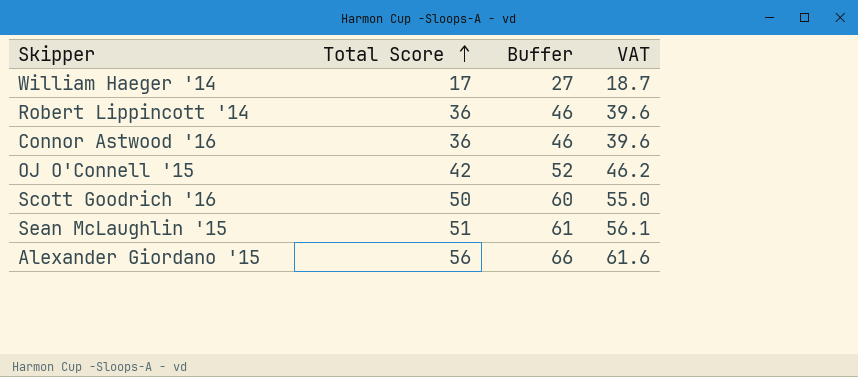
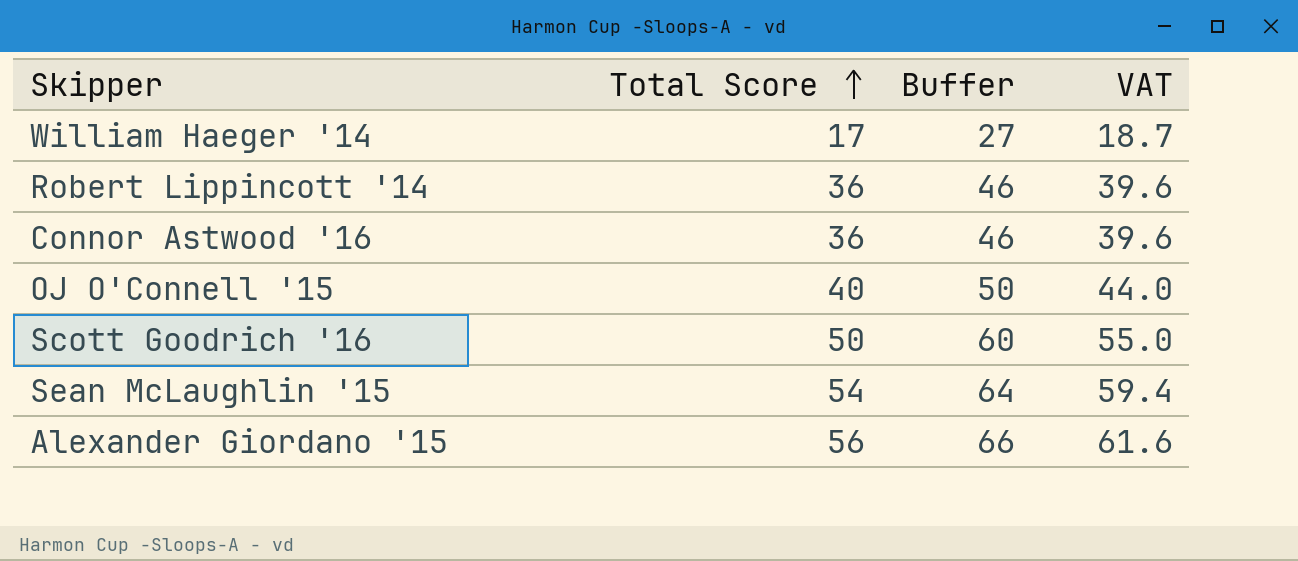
OJ O'Connell '15 | Total Score: 42 -> 40
OJ O'Connell '15 | Buffer: 52 -> 50
OJ O'Connell '15 | VAT: 46.2 -> 44.0
Sean McLaughlin '15 | Total Score: 51 -> 54
Sean McLaughlin '15 | Buffer: 61 -> 64
Sean McLaughlin '15 | VAT: 56.1 -> 59.4

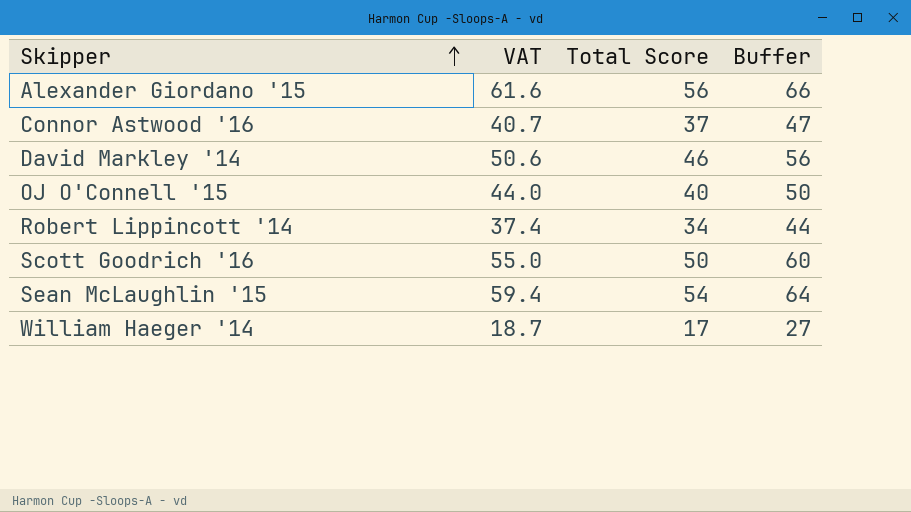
row order: Total Score ascending -> Skipper ascending
column VAT | position: 4 -> 2
Connor Astwood '16 | VAT: 39.6 -> 40.7
Connor Astwood '16 | Total Score: 36 -> 37
Connor Astwood '16 | Buffer: 46 -> 47
row David Markley '14: none -> 50.6 | 46 | 56
Robert Lippincott '14 | VAT: 39.6 -> 37.4
Robert Lippincott '14 | Total Score: 36 -> 34
Robert Lippincott '14 | Buffer: 46 -> 44

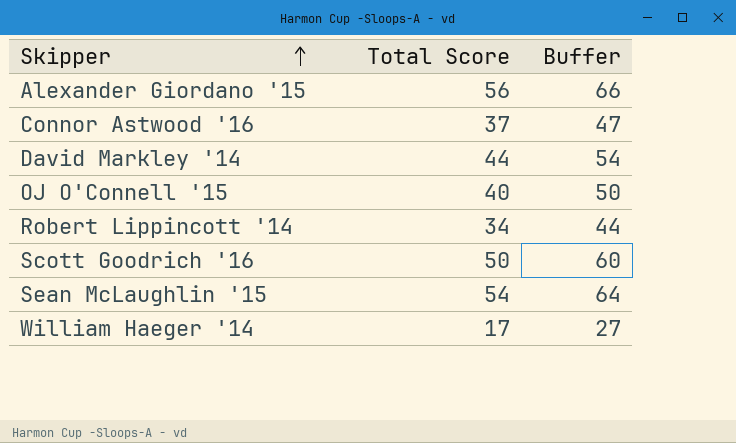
column VAT | formula: [Total Score] * 1.1 -> none
David Markley '14 | Total Score: 46 -> 44
David Markley '14 | Buffer: 56 -> 54

